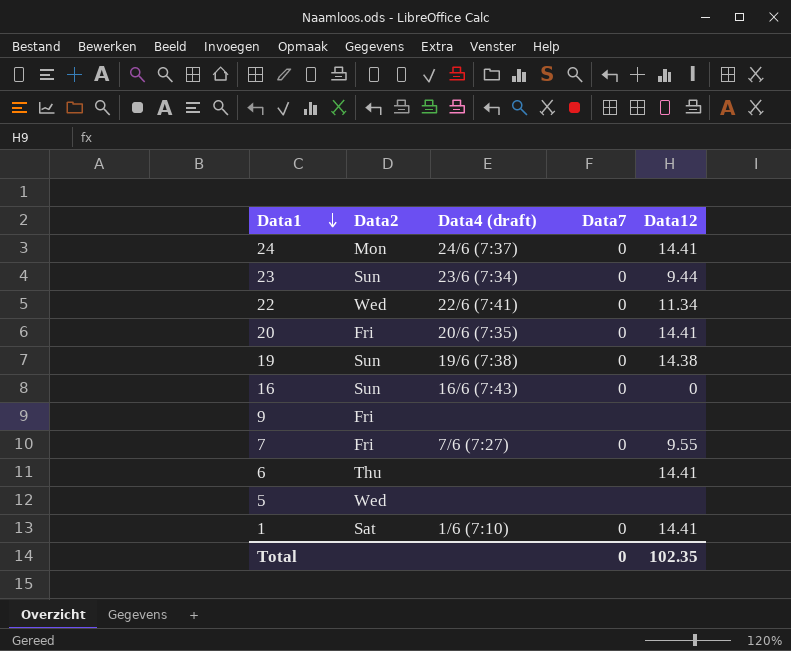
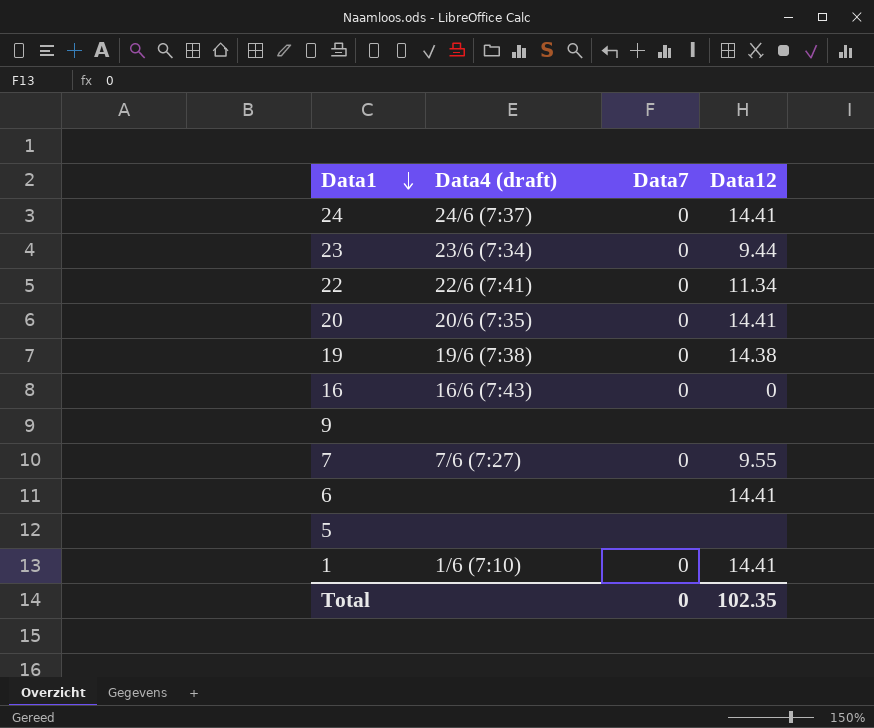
column Data2 | position: 2 -> none

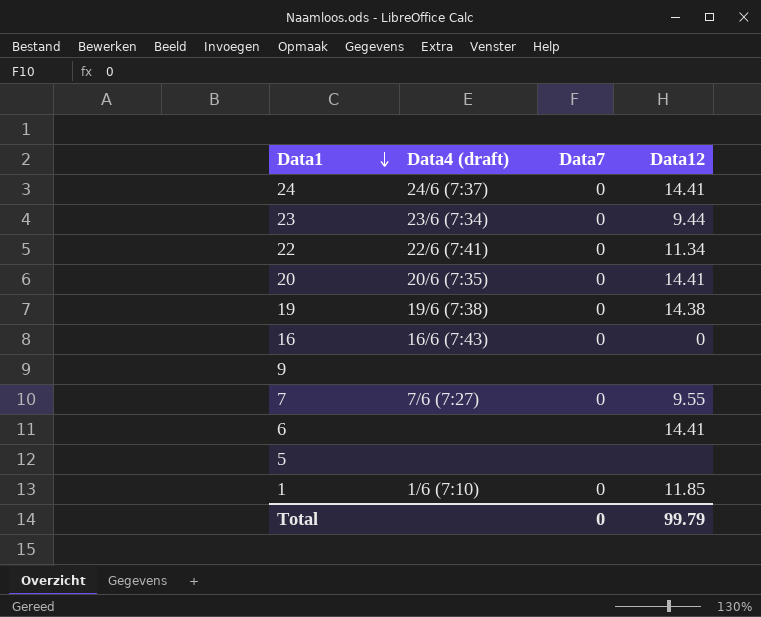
1 | Data12: 14.41 -> 11.85
Total | Data12: 102.35 -> 99.79

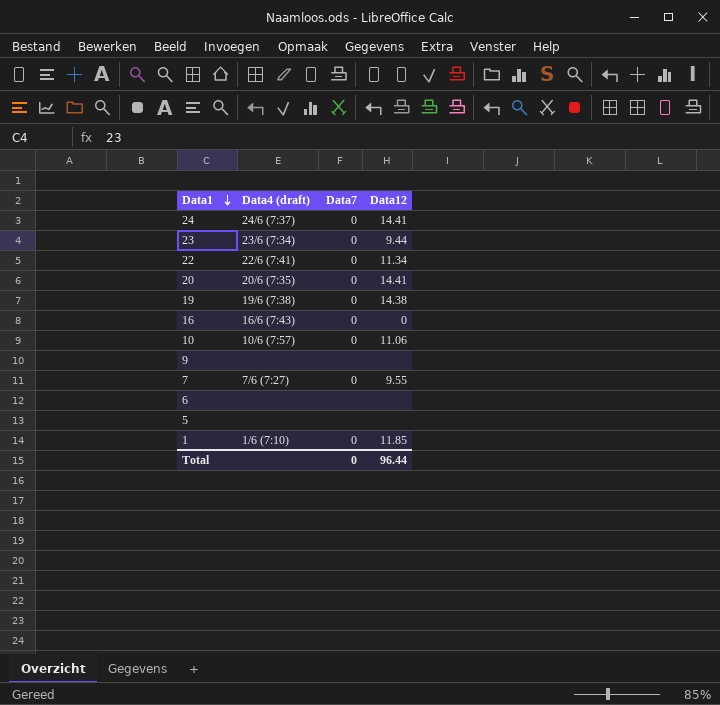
row 10: none -> 10/6 (7:57) | 0 | 11.06
6 | Data12: 14.41 -> none
Total | Data12: 99.79 -> 96.44

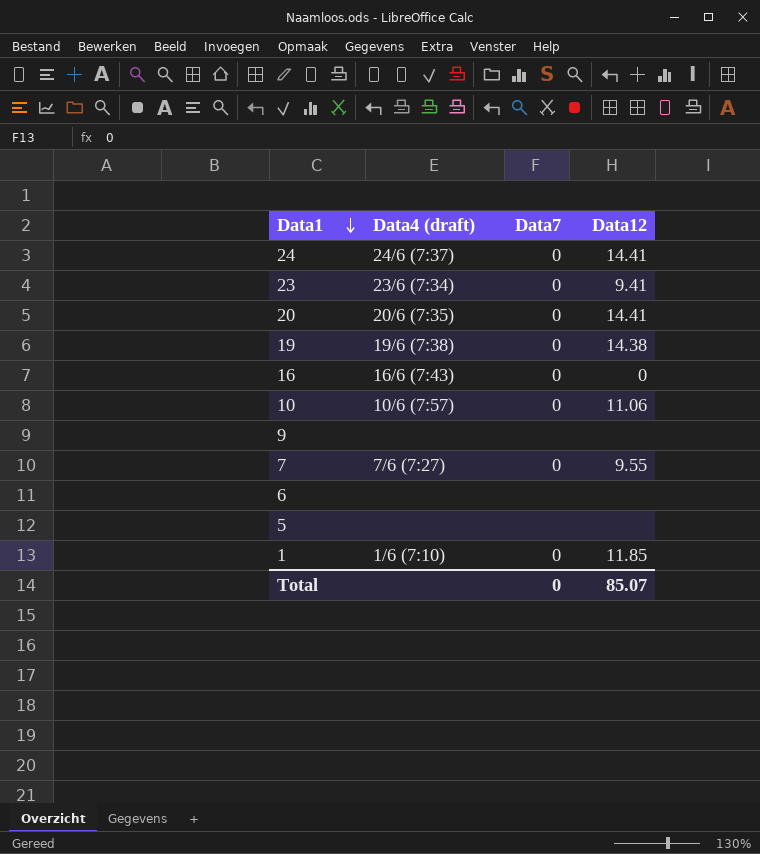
row 22: 22/6 (7:41) | 0 | 11.34 -> none
23 | Data12: 9.44 -> 9.41
Total | Data12: 96.44 -> 85.07

